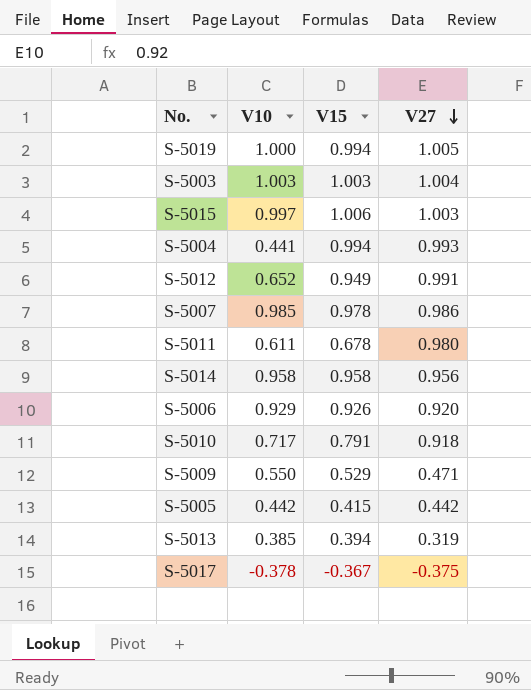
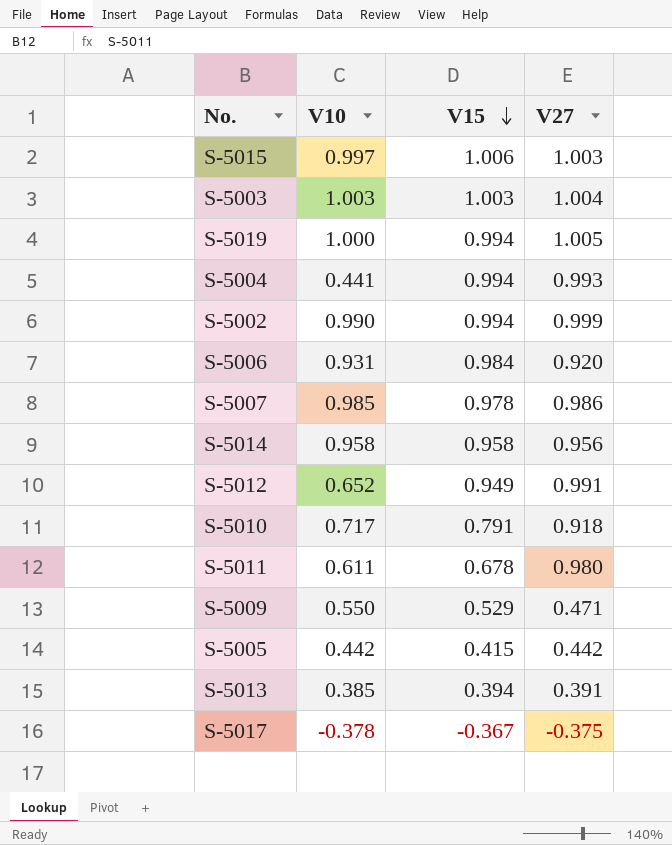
row order: V27 descending -> V15 descending
row S-5002: none -> 0.990 | 0.994 | 0.999
S-5006 | V10: 0.929 -> 0.931
S-5006 | V15: 0.926 -> 0.984
S-5013 | V27: 0.319 -> 0.391

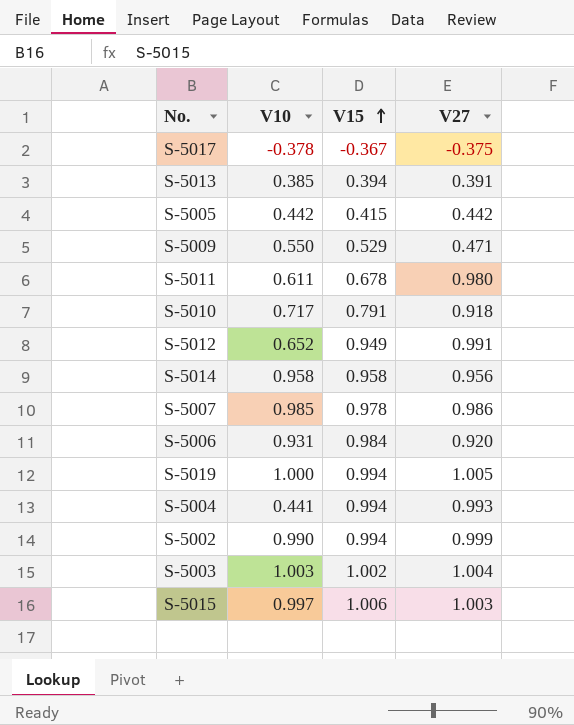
row order: V15 descending -> V15 ascending
S-5003 | V15: 1.003 -> 1.002

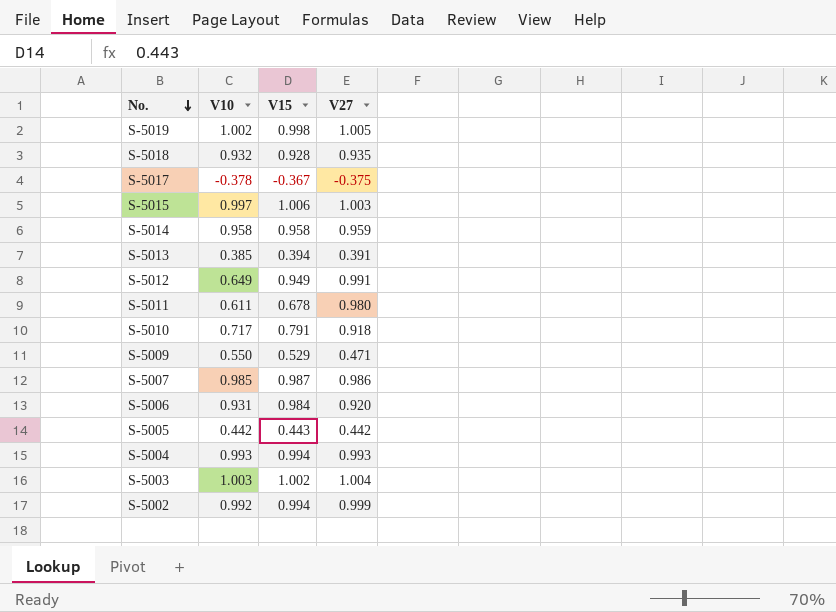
row order: V15 ascending -> No. descending
S-5019 | V10: 1.000 -> 1.002
S-5019 | V15: 0.994 -> 0.998
row S-5018: none -> 0.932 | 0.928 | 0.935
S-5014 | V27: 0.956 -> 0.959
S-5012 | V10: 0.652 -> 0.649
S-5007 | V15: 0.978 -> 0.987
S-5005 | V15: 0.415 -> 0.443
S-5004 | V10: 0.441 -> 0.993
S-5002 | V10: 0.990 -> 0.992

